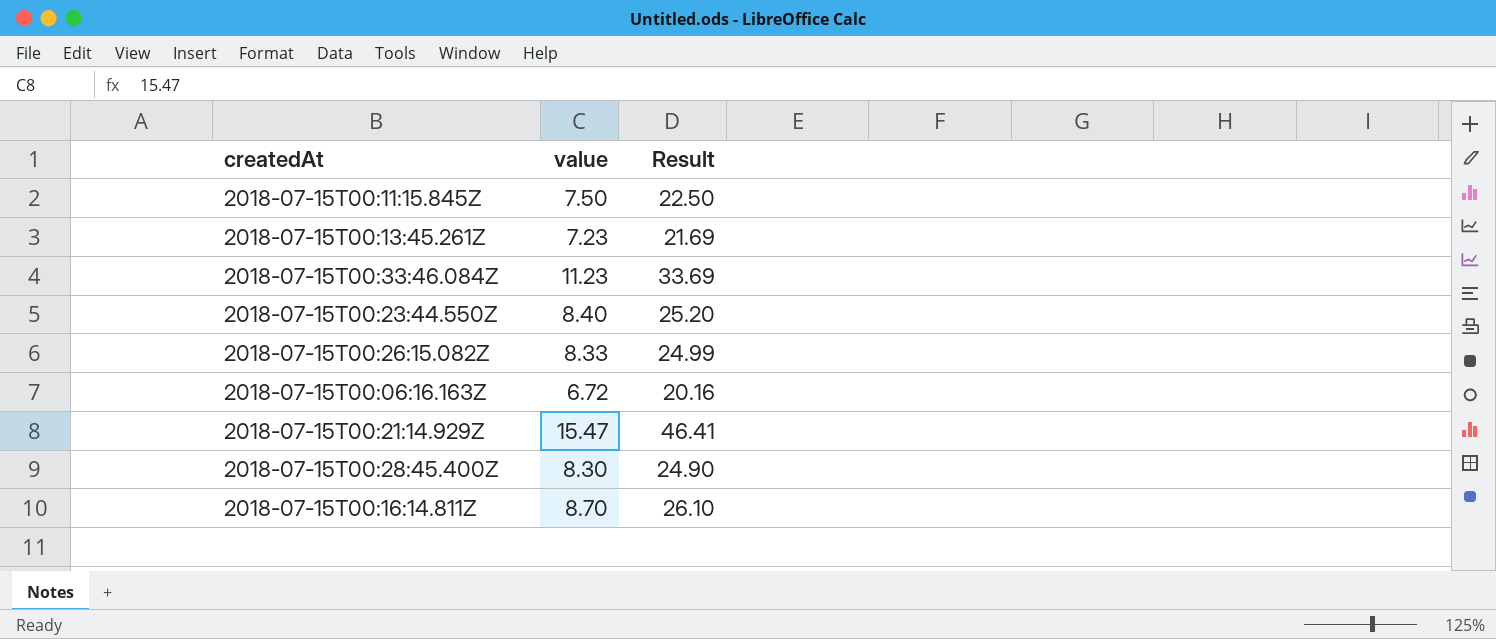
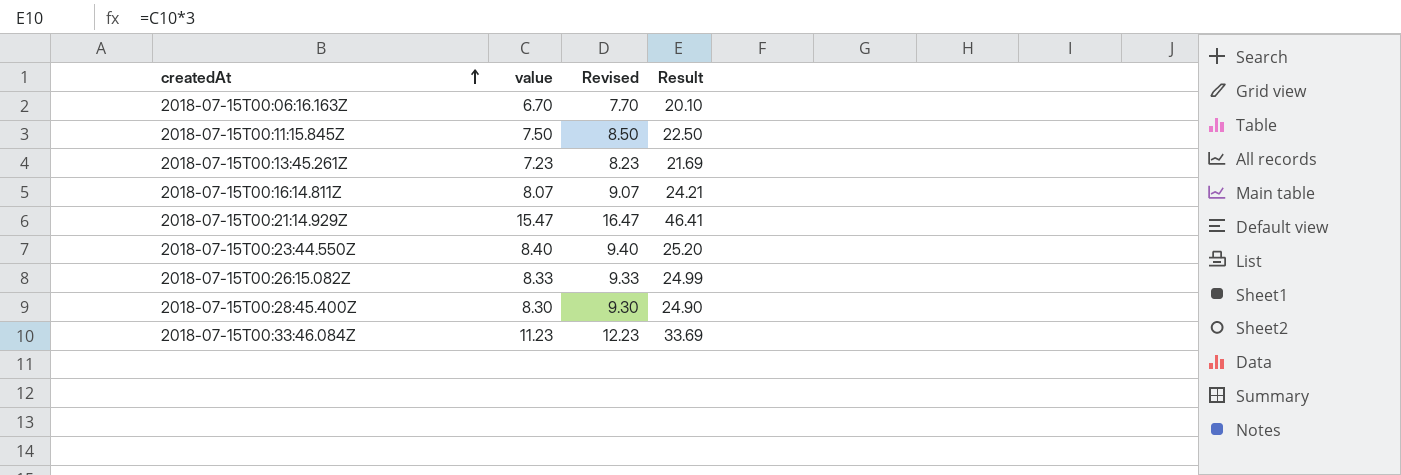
row order: none -> createdAt ascending
column Revised | formula: none -> [value] + 1
2018-07-15T00:06:16.163Z | value: 6.72 -> 6.70
2018-07-15T00:06:16.163Z | Result: 20.16 -> 20.10
2018-07-15T00:16:14.811Z | value: 8.70 -> 8.07
2018-07-15T00:16:14.811Z | Result: 26.10 -> 24.21

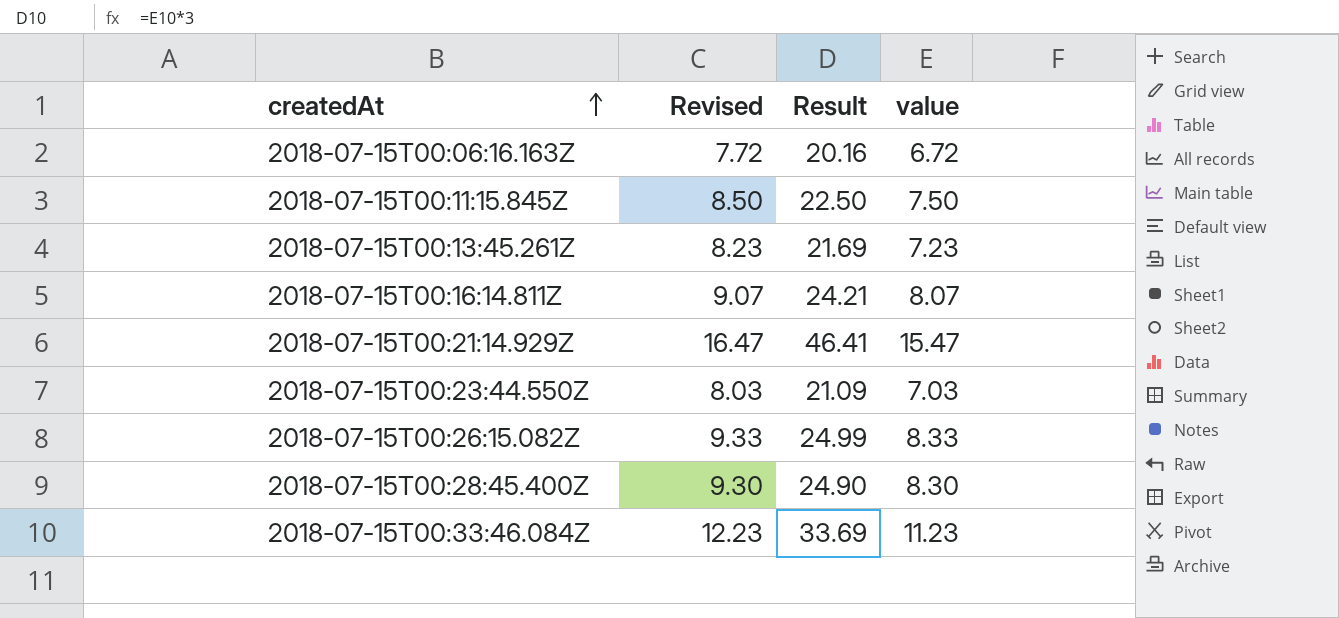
column value | position: 2 -> 4
2018-07-15T00:06:16.163Z | Revised: 7.70 -> 7.72
2018-07-15T00:06:16.163Z | Result: 20.10 -> 20.16
2018-07-15T00:06:16.163Z | value: 6.70 -> 6.72
2018-07-15T00:23:44.550Z | Revised: 9.40 -> 8.03
2018-07-15T00:23:44.550Z | Result: 25.20 -> 21.09
2018-07-15T00:23:44.550Z | value: 8.40 -> 7.03

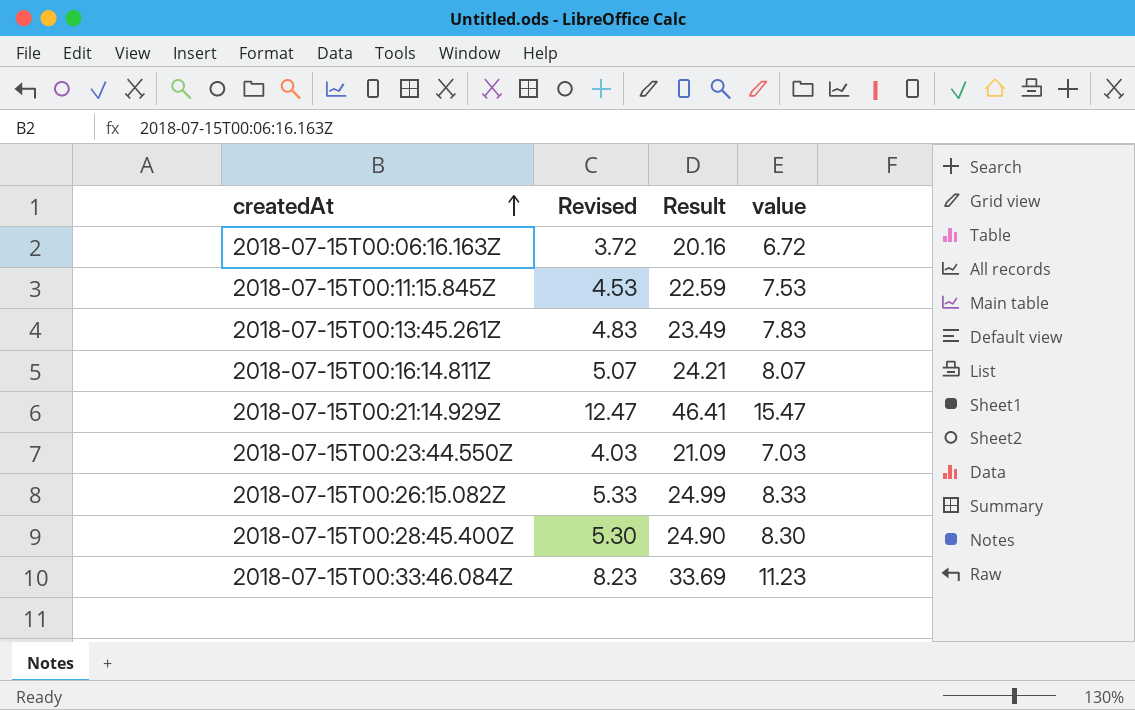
column Revised | formula: [value] + 1 -> [value] - 3
2018-07-15T00:11:15.845Z | Result: 22.50 -> 22.59
2018-07-15T00:11:15.845Z | value: 7.50 -> 7.53
2018-07-15T00:13:45.261Z | Result: 21.69 -> 23.49
2018-07-15T00:13:45.261Z | value: 7.23 -> 7.83

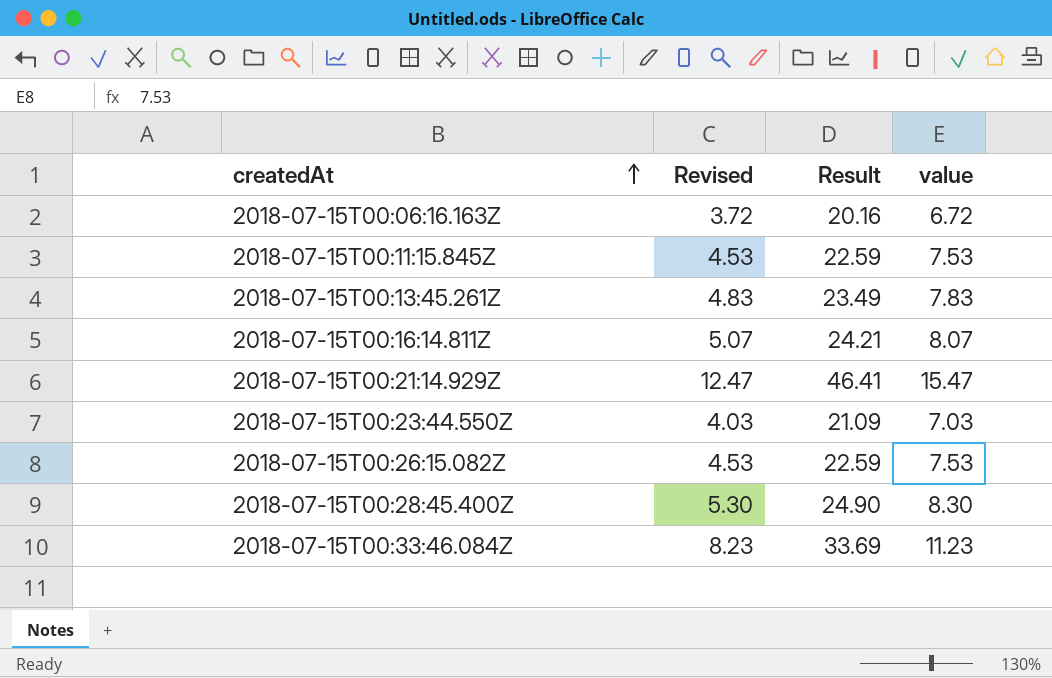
2018-07-15T00:26:15.082Z | Revised: 5.33 -> 4.53
2018-07-15T00:26:15.082Z | Result: 24.99 -> 22.59
2018-07-15T00:26:15.082Z | value: 8.33 -> 7.53

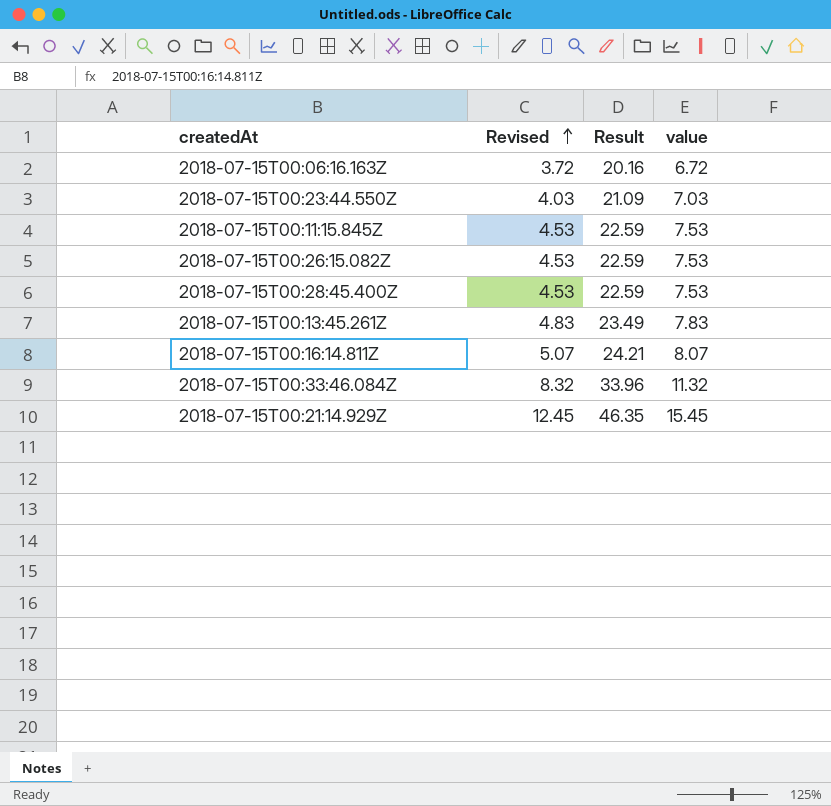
row order: createdAt ascending -> Revised ascending
2018-07-15T00:28:45.400Z | Revised: 5.30 -> 4.53
2018-07-15T00:28:45.400Z | Result: 24.90 -> 22.59
2018-07-15T00:28:45.400Z | value: 8.30 -> 7.53
2018-07-15T00:33:46.084Z | Revised: 8.23 -> 8.32
2018-07-15T00:33:46.084Z | Result: 33.69 -> 33.96
2018-07-15T00:33:46.084Z | value: 11.23 -> 11.32
2018-07-15T00:21:14.929Z | Revised: 12.47 -> 12.45
2018-07-15T00:21:14.929Z | Result: 46.41 -> 46.35
2018-07-15T00:21:14.929Z | value: 15.47 -> 15.45

